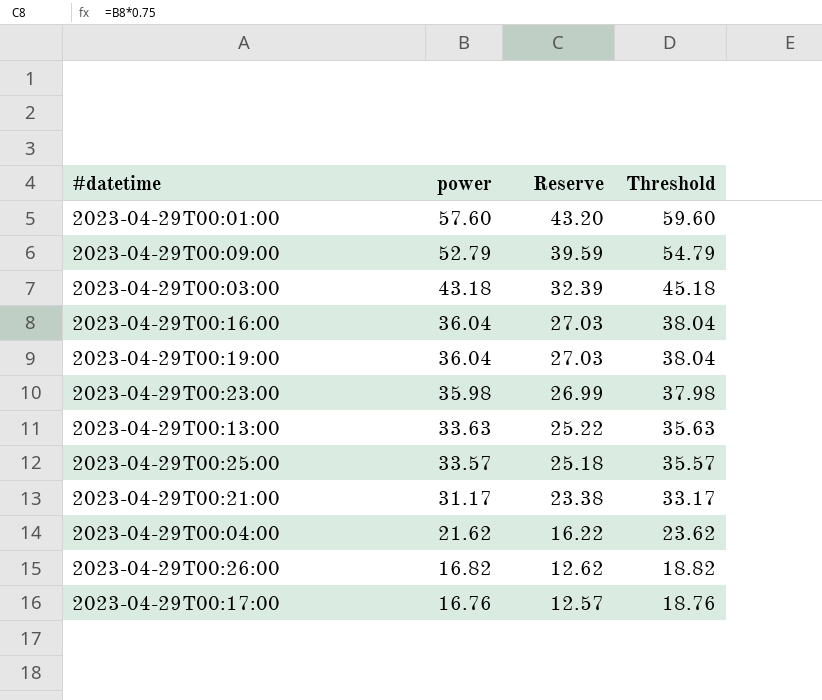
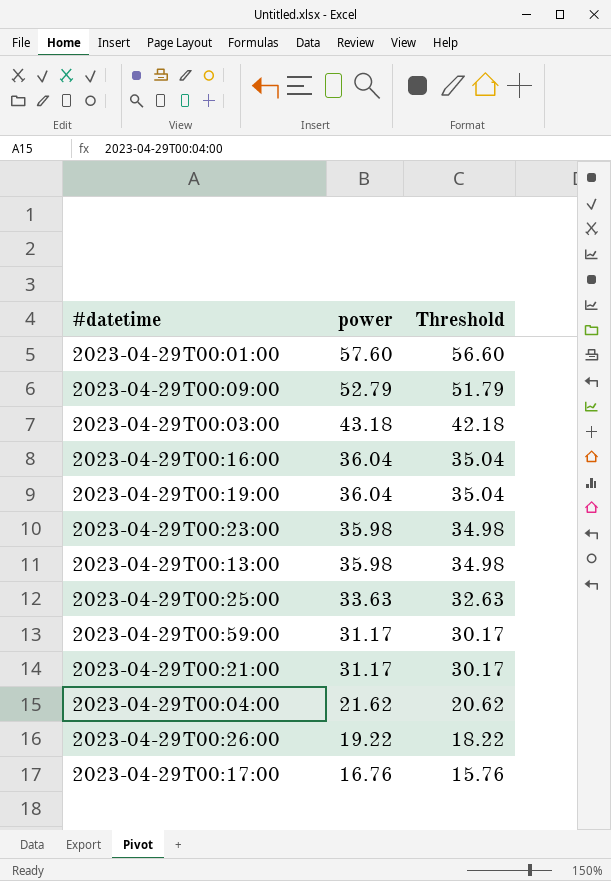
column Reserve | formula: [power] * 0.75 -> none
column Threshold | formula: [power] + 2 -> [power] - 1
2023-04-29T00:13:00 | power: 33.63 -> 35.98
2023-04-29T00:25:00 | power: 33.57 -> 33.63
row 2023-04-29T00:59:00: none -> 31.17 | 30.17
2023-04-29T00:26:00 | power: 16.82 -> 19.22

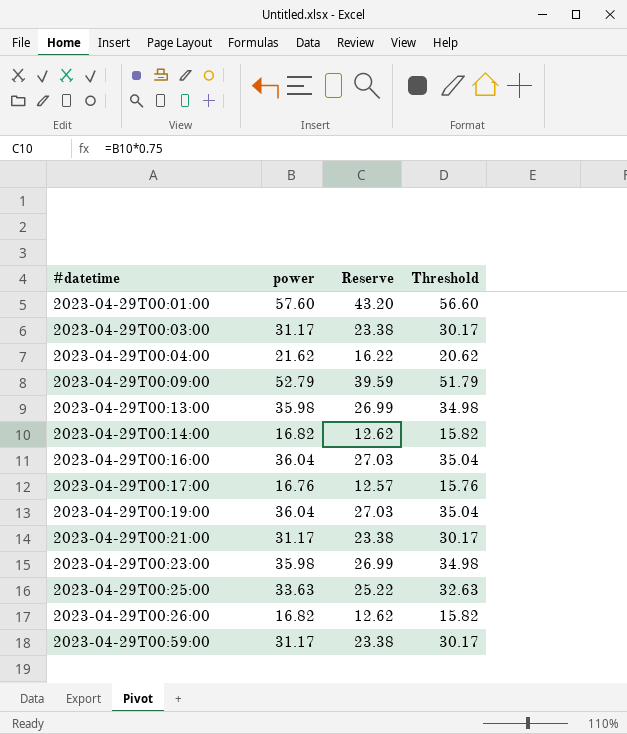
row order: power descending -> #datetime ascending
column Reserve | formula: none -> [power] * 0.75
2023-04-29T00:03:00 | power: 43.18 -> 31.17
2023-04-29T00:03:00 | Threshold: 42.18 -> 30.17
row 2023-04-29T00:14:00: none -> 16.82 | 12.62 | 15.82
2023-04-29T00:26:00 | power: 19.22 -> 16.82
2023-04-29T00:26:00 | Threshold: 18.22 -> 15.82

